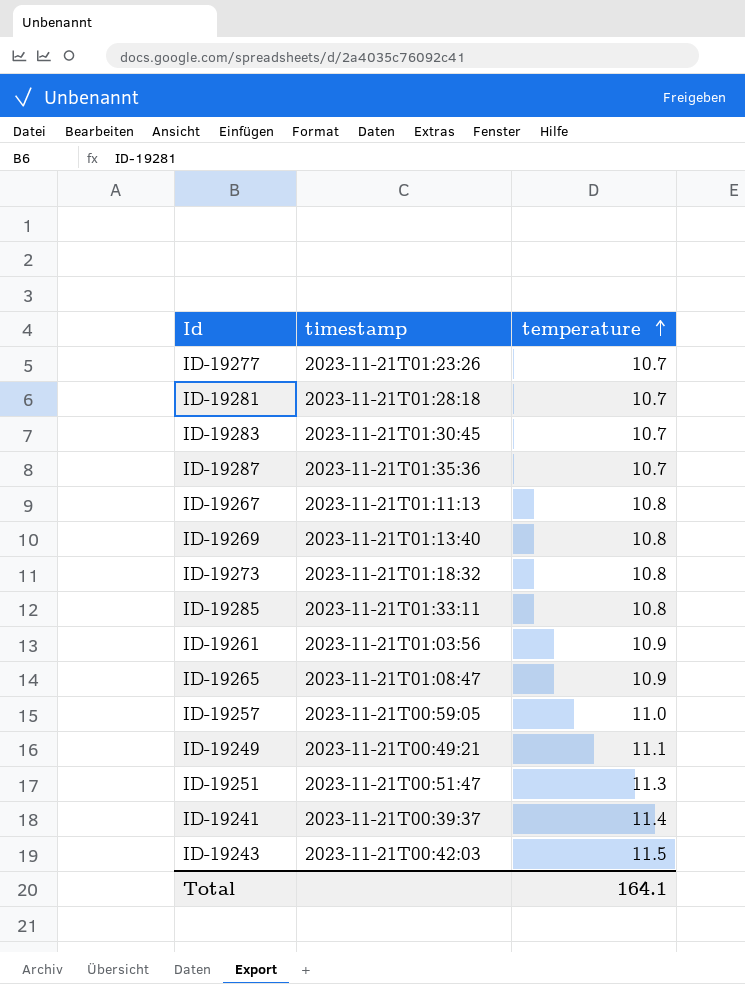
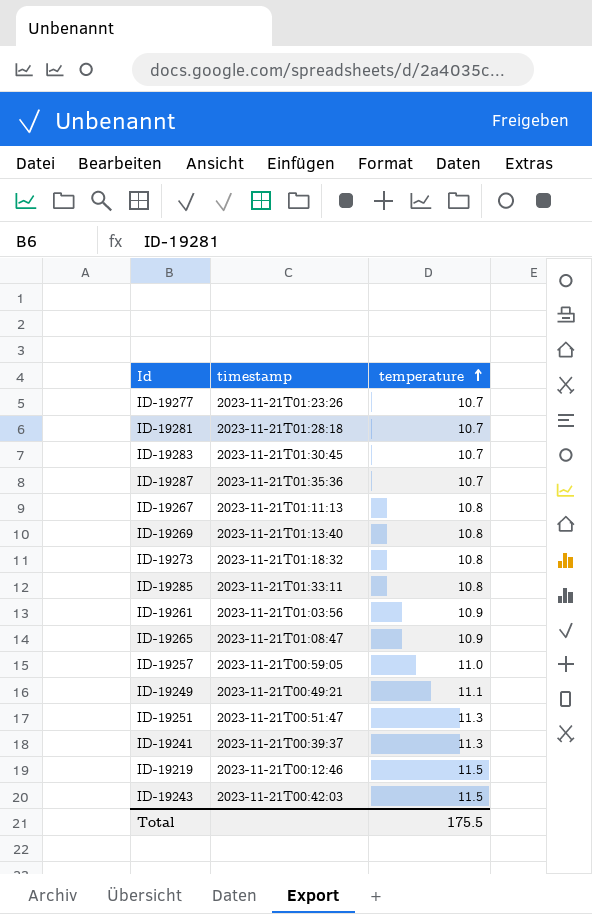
ID-19241 | temperature: 11.4 -> 11.3
row ID-19219: none -> 2023-11-21T00:12:46 | 11.5
Total | temperature: 164.1 -> 175.5

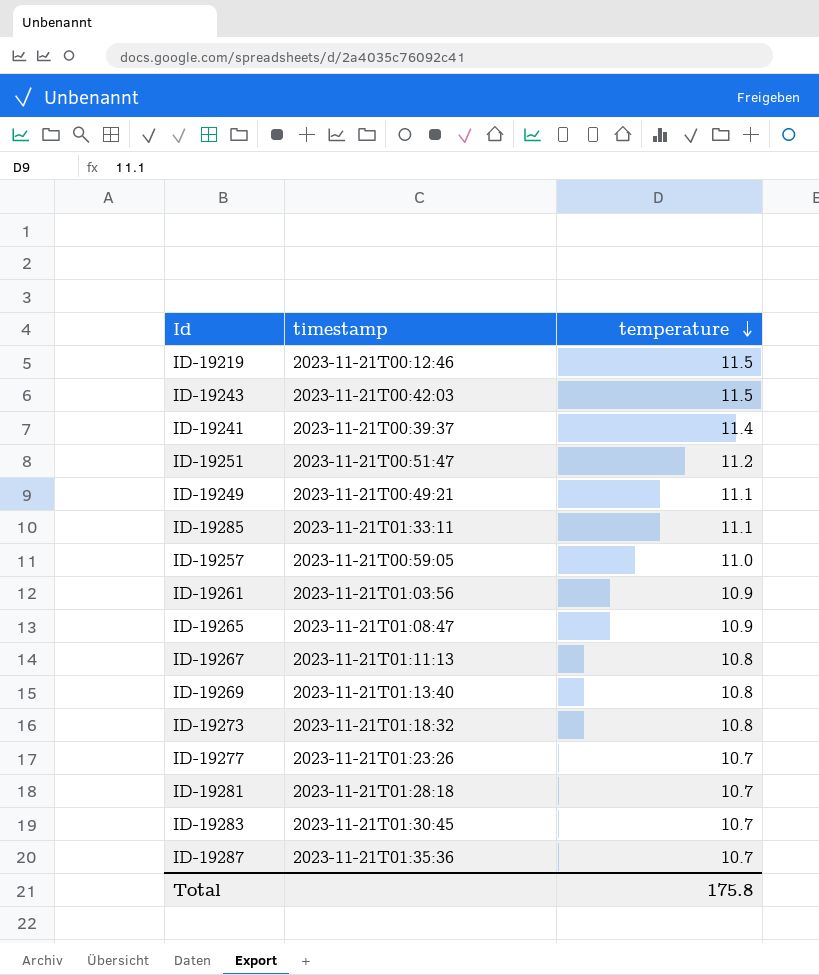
row order: temperature ascending -> temperature descending
ID-19241 | temperature: 11.3 -> 11.4
ID-19251 | temperature: 11.3 -> 11.2
ID-19285 | temperature: 10.8 -> 11.1
Total | temperature: 175.5 -> 175.8

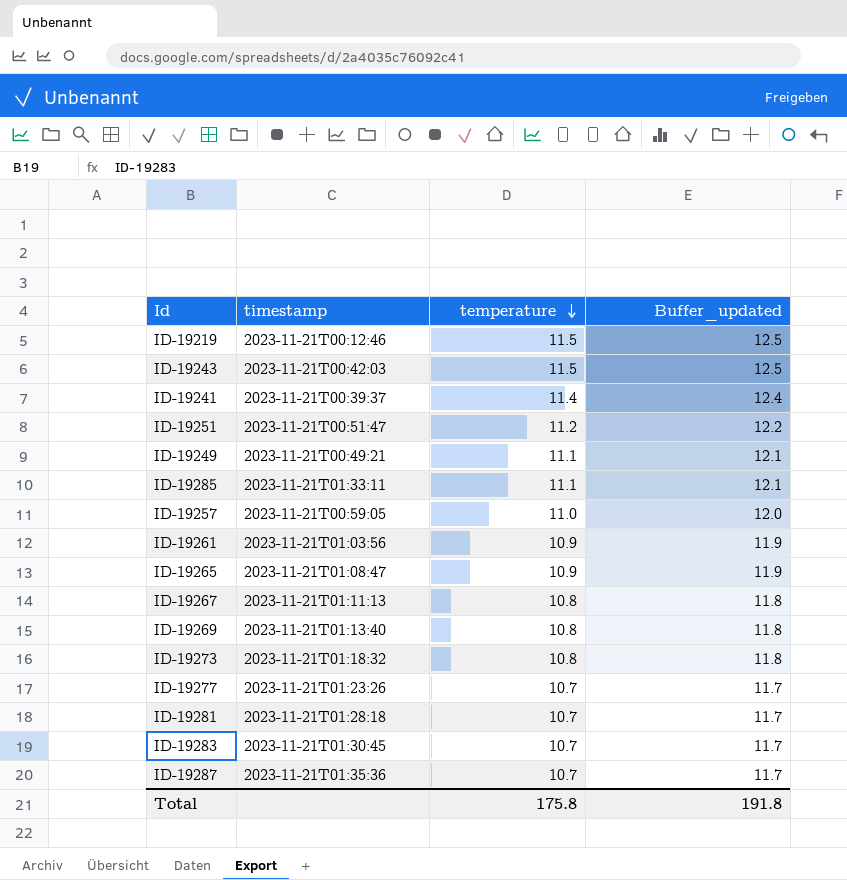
column Buffer_updated | formula: none -> [temperature] + 1

